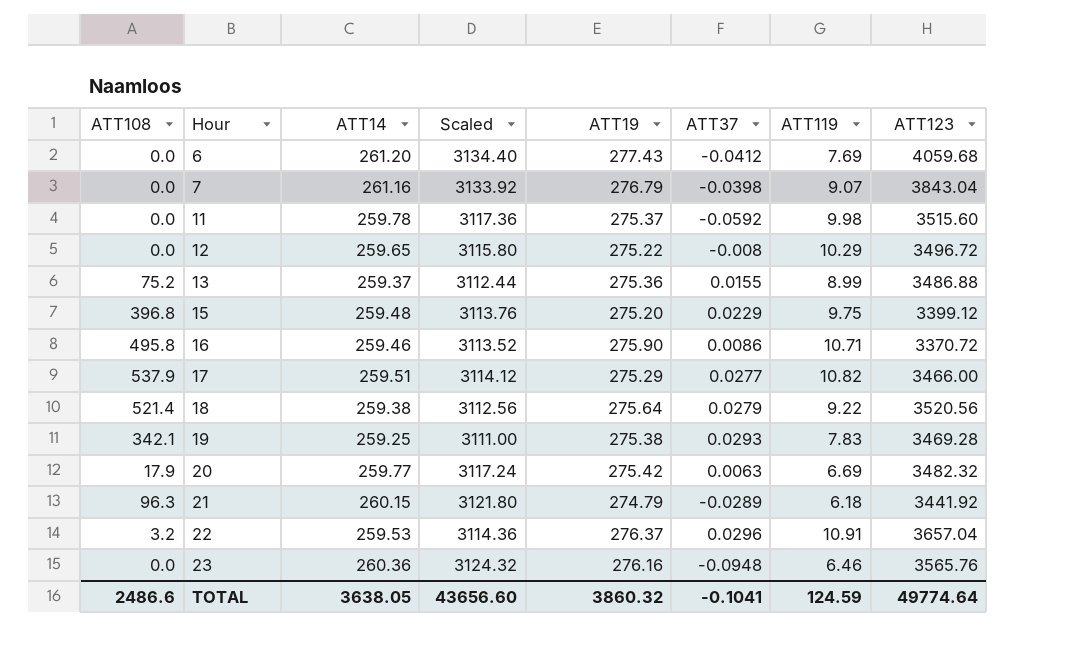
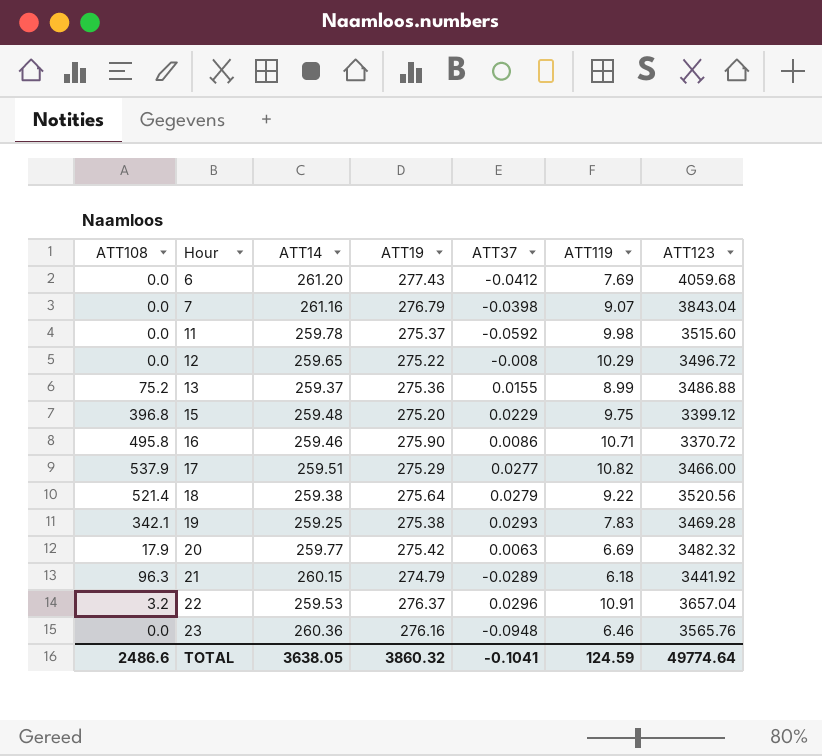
column Scaled | formula: [ATT14] * 12 -> none

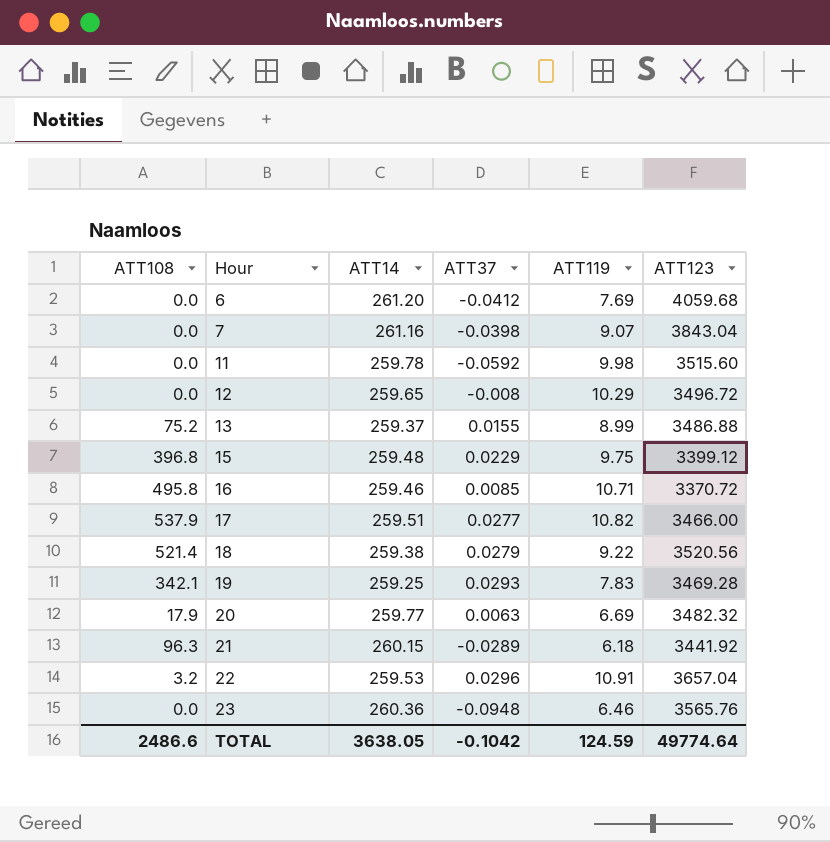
column ATT19 | position: 4 -> none
16 | ATT37: 0.0086 -> 0.0085
TOTAL | ATT37: -0.1041 -> -0.1042

